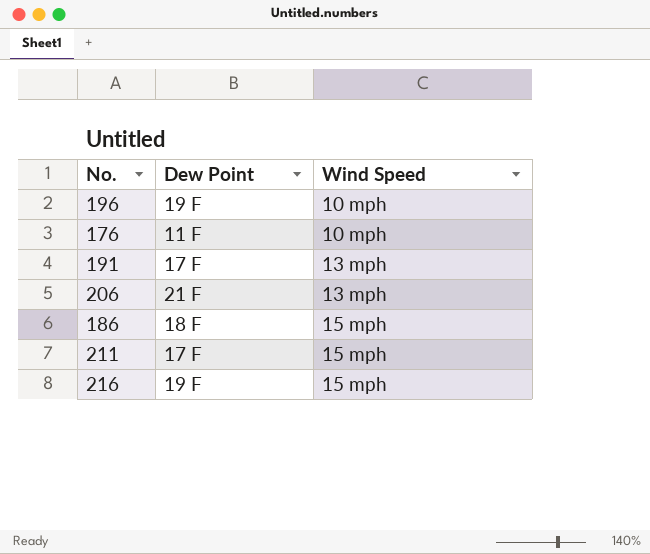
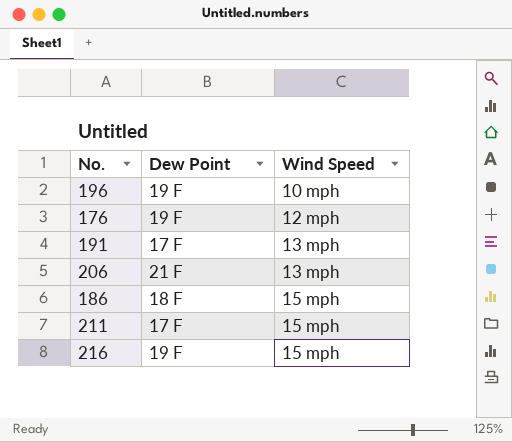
176 | Dew Point: 11 F -> 19 F
176 | Wind Speed: 10 mph -> 12 mph

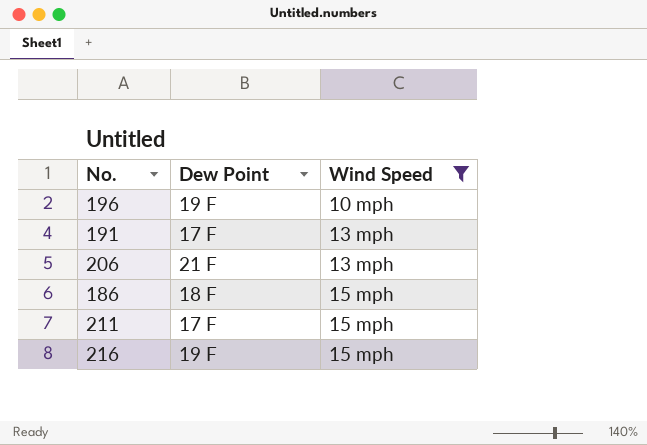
filter: none -> Wind Speed != 12 mph

